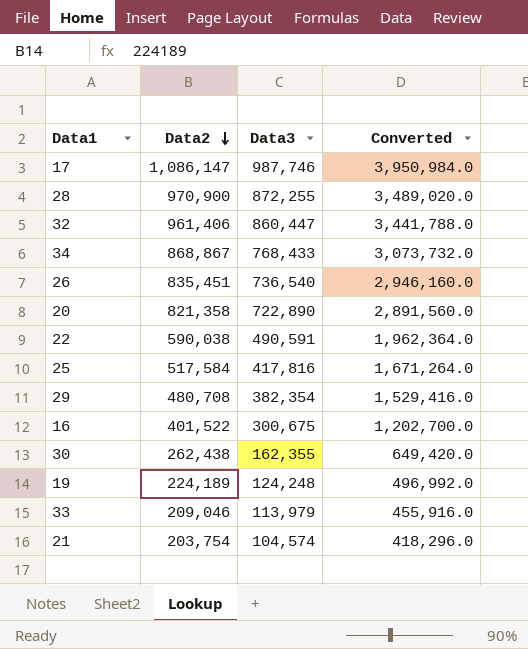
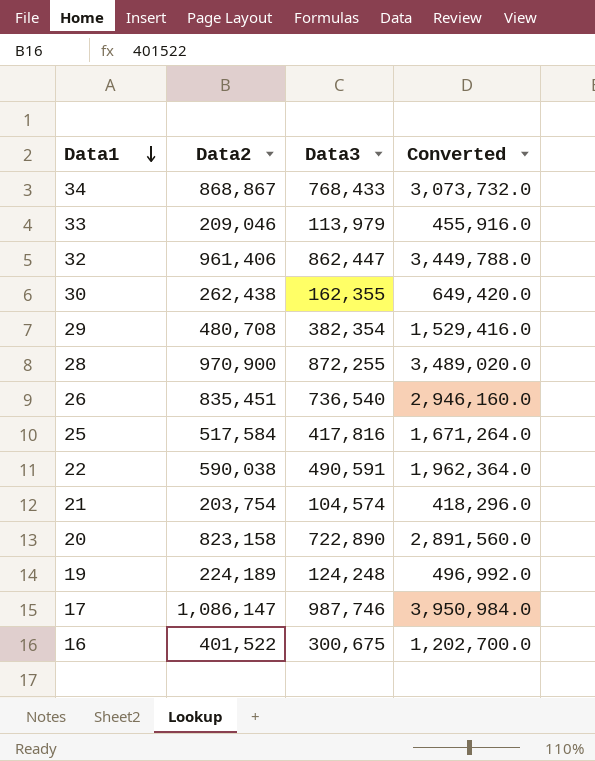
row order: Data2 descending -> Data1 descending
32 | Data3: 860,447 -> 862,447
32 | Converted: 3,441,788.0 -> 3,449,788.0
20 | Data2: 821,358 -> 823,158

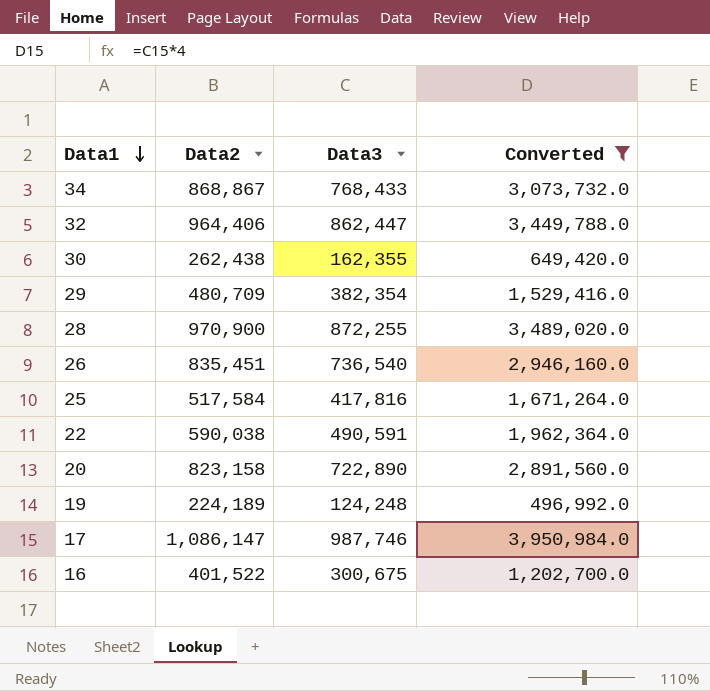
filter: none -> Converted >= 496,992.0
32 | Data2: 961,406 -> 964,406
29 | Data2: 480,708 -> 480,709

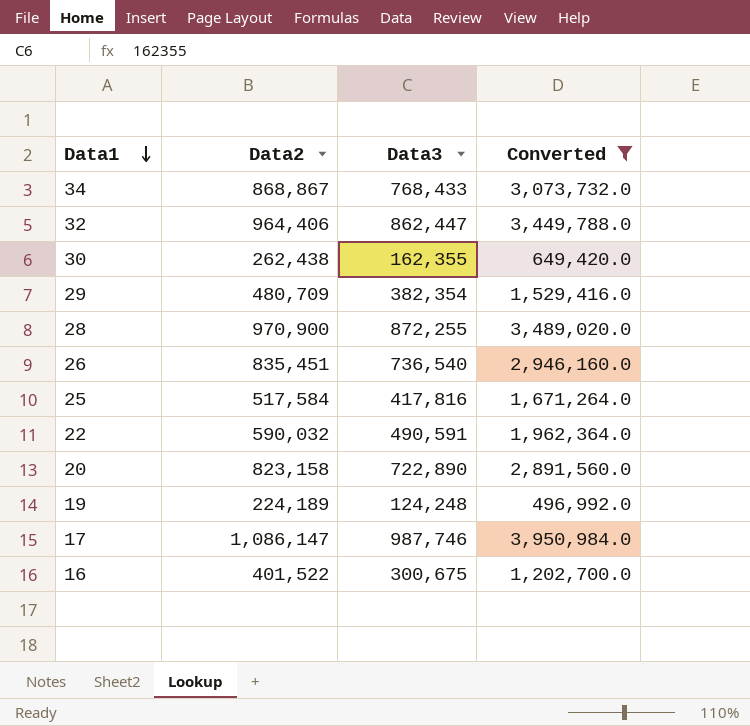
22 | Data2: 590,038 -> 590,032

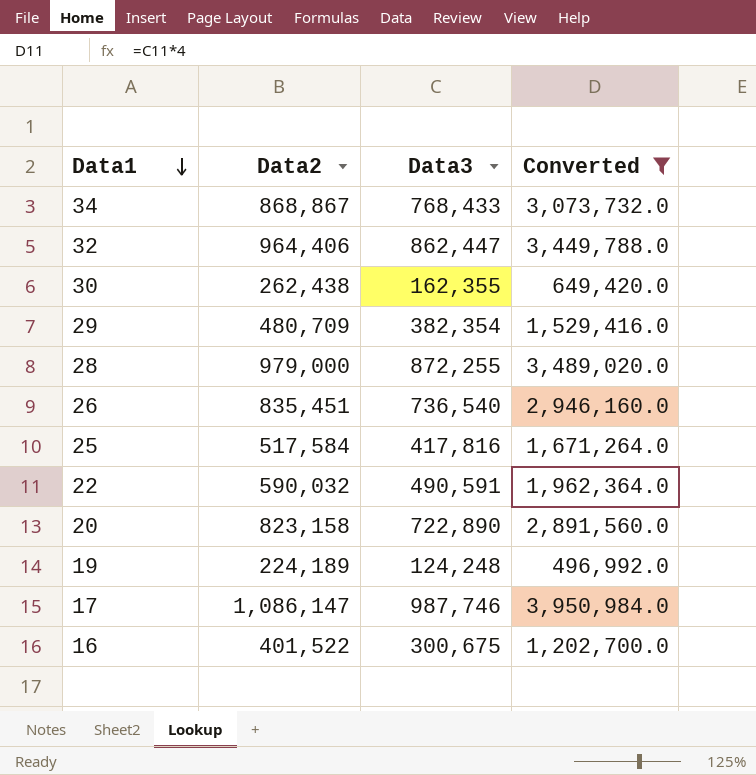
28 | Data2: 970,900 -> 979,000

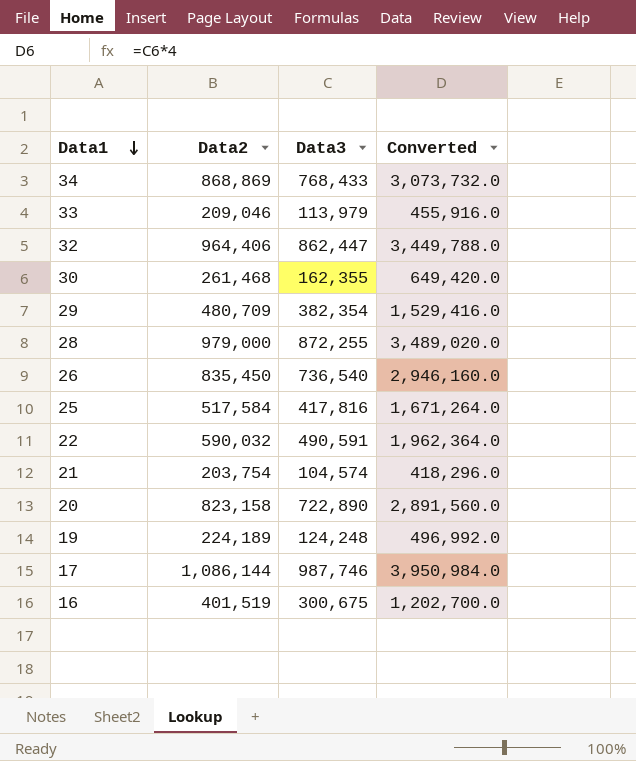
filter: Converted >= 496,992.0 -> none
34 | Data2: 868,867 -> 868,869
30 | Data2: 262,438 -> 261,468
26 | Data2: 835,451 -> 835,450
17 | Data2: 1,086,147 -> 1,086,144
16 | Data2: 401,522 -> 401,519

